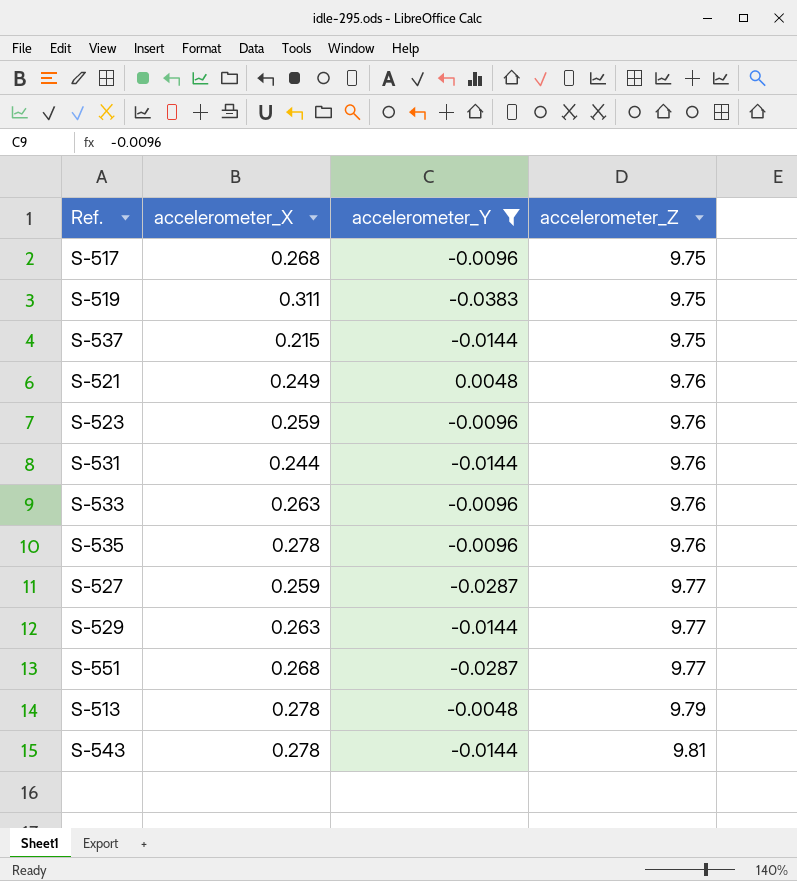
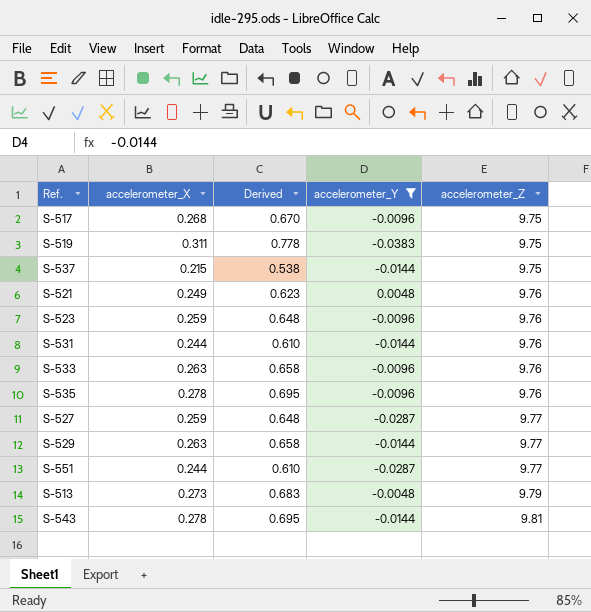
column Derived | formula: none -> [accelerometer_X] * 2.5
S-551 | accelerometer_X: 0.268 -> 0.244
S-513 | accelerometer_X: 0.278 -> 0.273

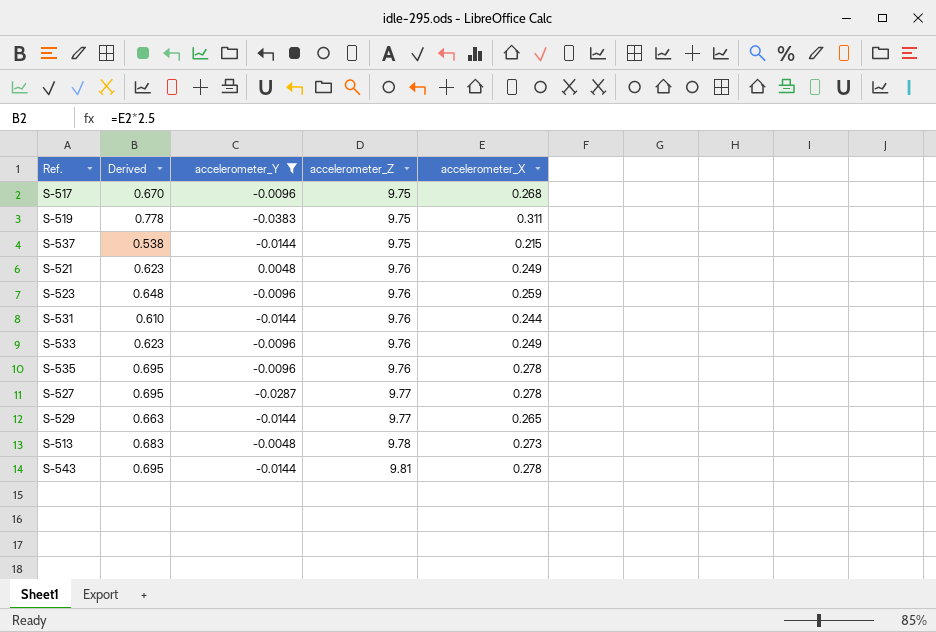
column accelerometer_X | position: 2 -> 5
row S-551: 0.244 | 0.610 | -0.0287 | 9.77 -> none
S-533 | Derived: 0.658 -> 0.623
S-533 | accelerometer_X: 0.263 -> 0.249
S-527 | Derived: 0.648 -> 0.695
S-527 | accelerometer_X: 0.259 -> 0.278
S-529 | Derived: 0.658 -> 0.663
S-529 | accelerometer_X: 0.263 -> 0.265
S-513 | accelerometer_Z: 9.79 -> 9.78

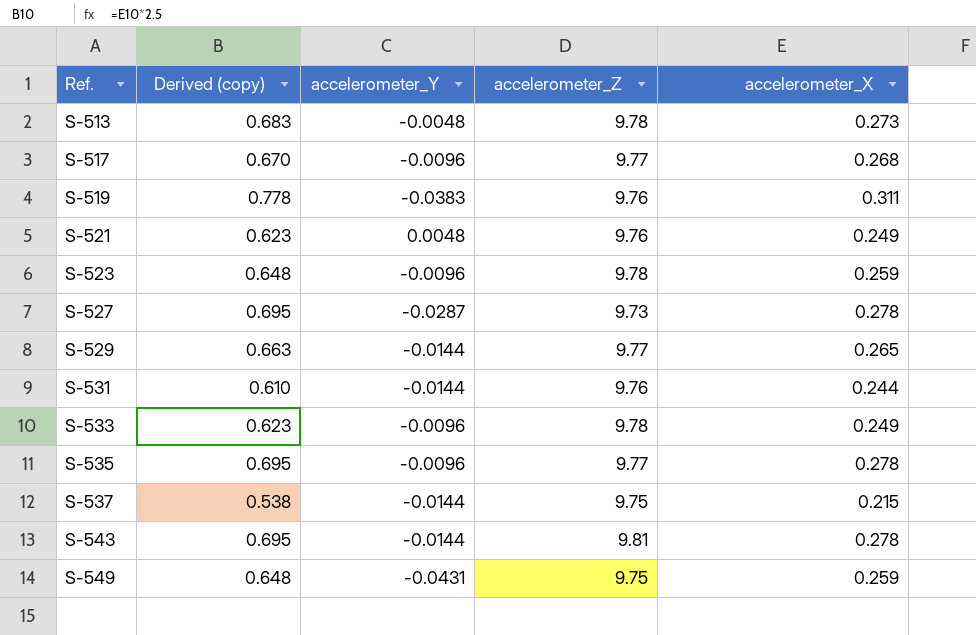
filter: accelerometer_Y != -0.0431 -> none
row order: accelerometer_Z ascending -> Ref. ascending
column name: Derived -> Derived (copy)
S-517 | accelerometer_Z: 9.75 -> 9.77
S-519 | accelerometer_Z: 9.75 -> 9.76
S-523 | accelerometer_Z: 9.76 -> 9.78
S-527 | accelerometer_Z: 9.77 -> 9.73
S-533 | accelerometer_Z: 9.76 -> 9.78
S-535 | accelerometer_Z: 9.76 -> 9.77

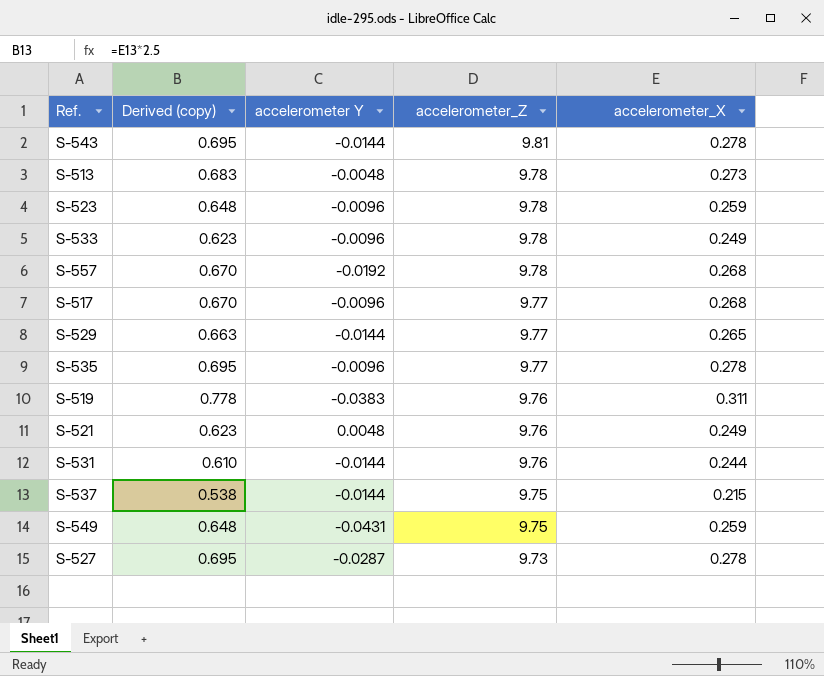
row order: Ref. ascending -> accelerometer_Z descending
column name: accelerometer_Y -> accelerometer Y
row S-557: none -> 0.670 | -0.0192 | 9.78 | 0.268

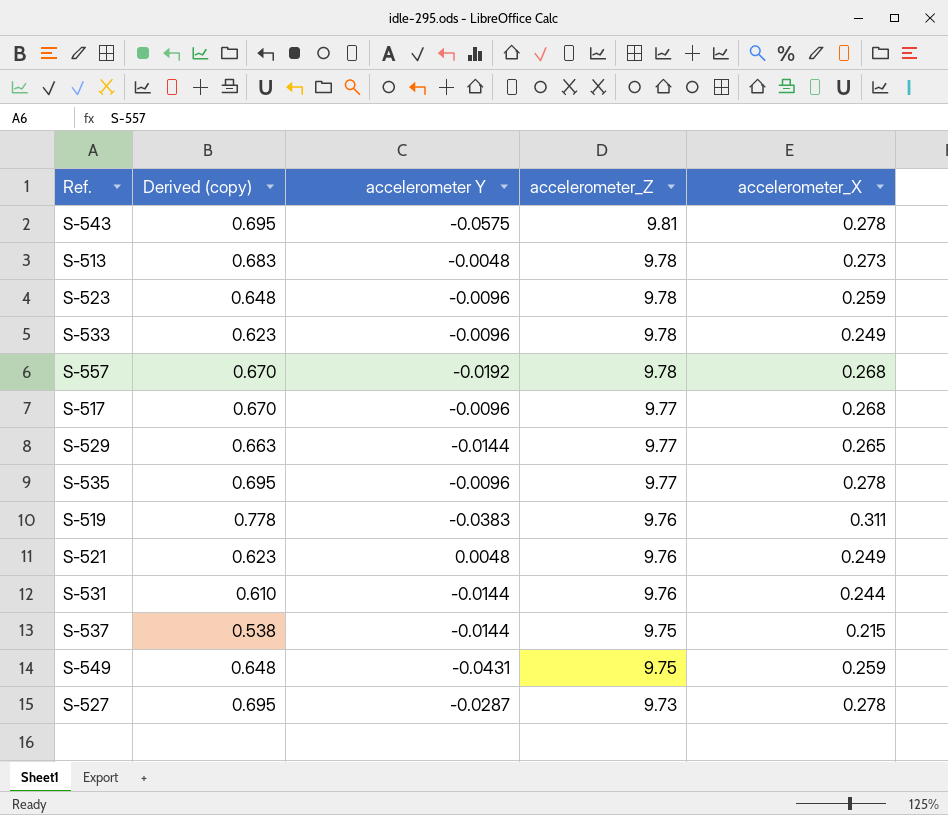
S-543 | accelerometer Y: -0.0144 -> -0.0575

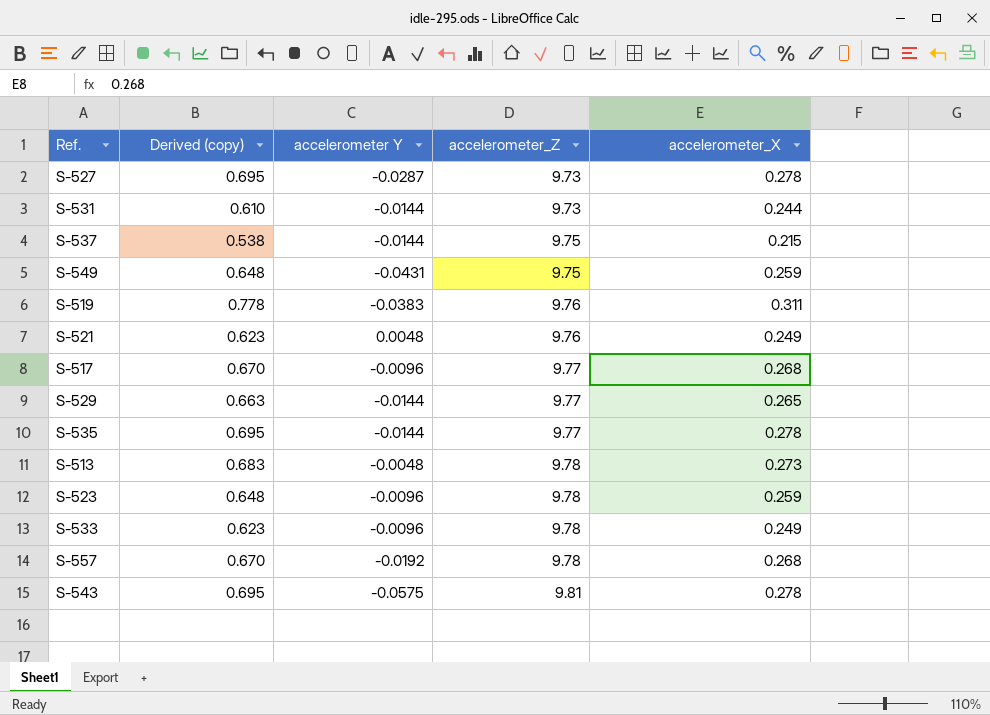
row order: accelerometer_Z descending -> accelerometer_Z ascending
S-531 | accelerometer_Z: 9.76 -> 9.73
S-535 | accelerometer Y: -0.0096 -> -0.0144

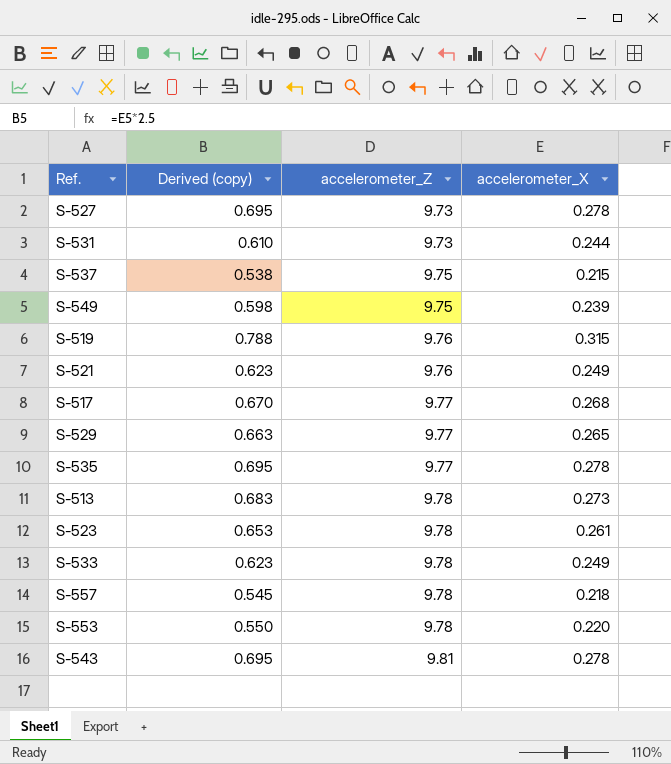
column accelerometer Y | position: 3 -> none
S-549 | Derived (copy): 0.648 -> 0.598
S-549 | accelerometer_X: 0.259 -> 0.239
S-519 | Derived (copy): 0.778 -> 0.788
S-519 | accelerometer_X: 0.311 -> 0.315
S-523 | Derived (copy): 0.648 -> 0.653
S-523 | accelerometer_X: 0.259 -> 0.261
S-557 | Derived (copy): 0.670 -> 0.545
S-557 | accelerometer_X: 0.268 -> 0.218
row S-553: none -> 0.550 | 9.78 | 0.220

